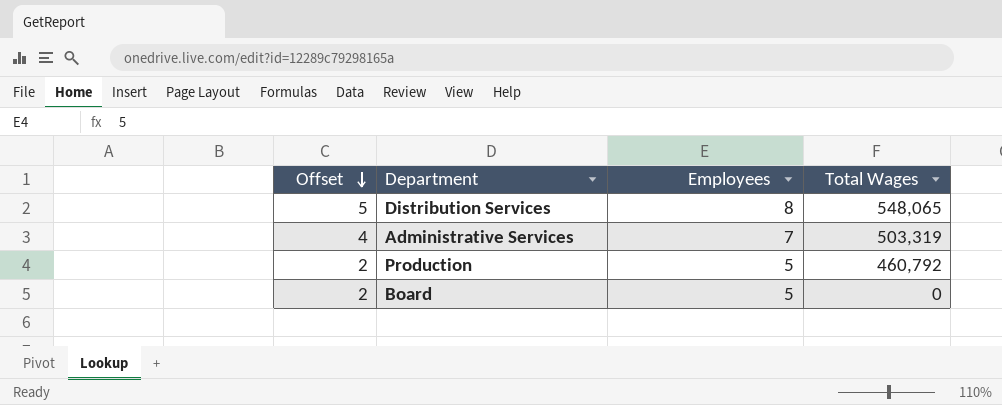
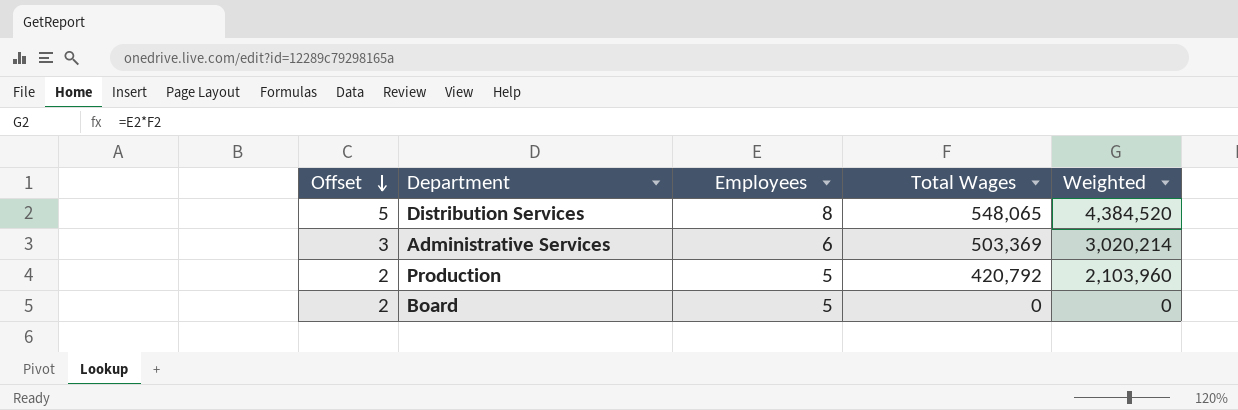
column Weighted | formula: none -> [Employees] * [Total Wages]
Administrative Services | Offset: 4 -> 3
Administrative Services | Employees: 7 -> 6
Administrative Services | Total Wages: 503,319 -> 503,369
Production | Total Wages: 460,792 -> 420,792

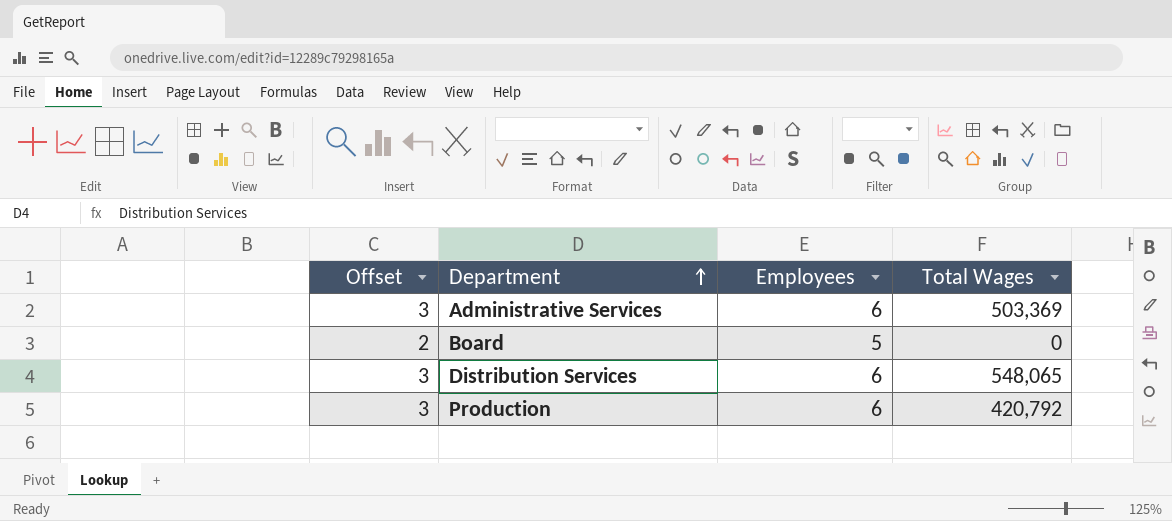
row order: Offset descending -> Department ascending
column Weighted | formula: [Employees] * [Total Wages] -> none
Distribution Services | Offset: 5 -> 3
Distribution Services | Employees: 8 -> 6
Production | Offset: 2 -> 3
Production | Employees: 5 -> 6

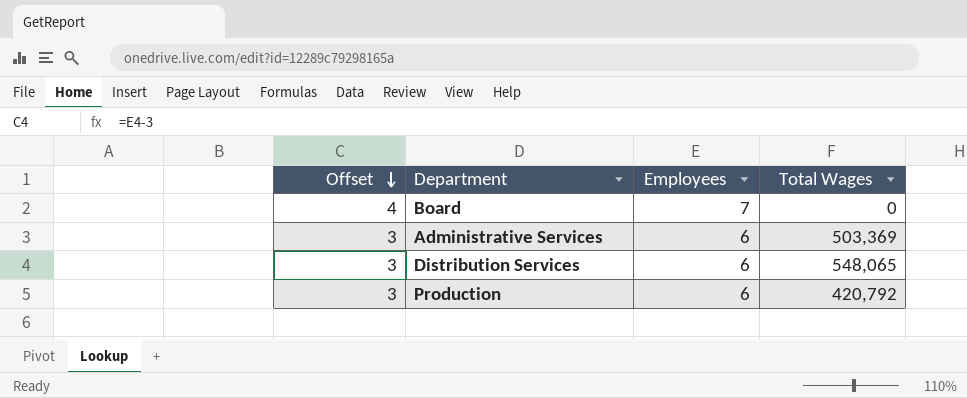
row order: Department ascending -> Offset descending
Board | Offset: 2 -> 4
Board | Employees: 5 -> 7

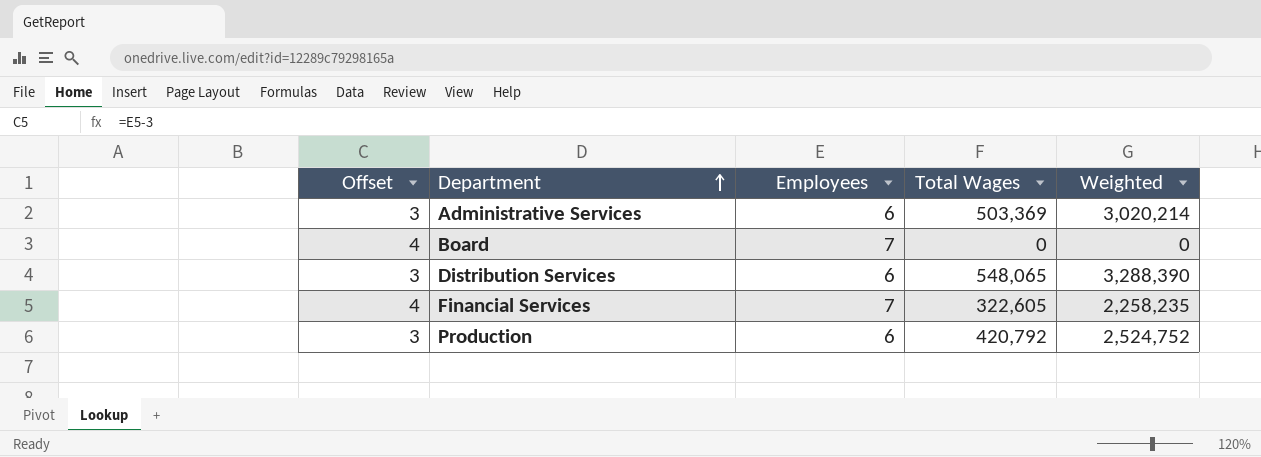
row order: Offset descending -> Department ascending
column Weighted | formula: none -> [Employees] * [Total Wages]
row Financial Services: none -> 4 | 7 | 322,605 | 2,258,235

